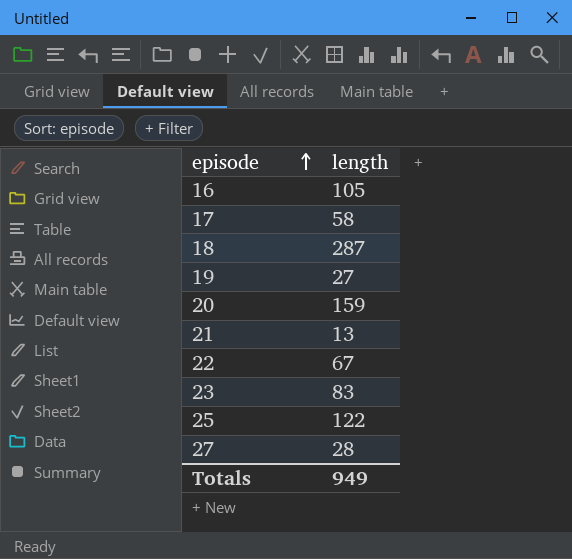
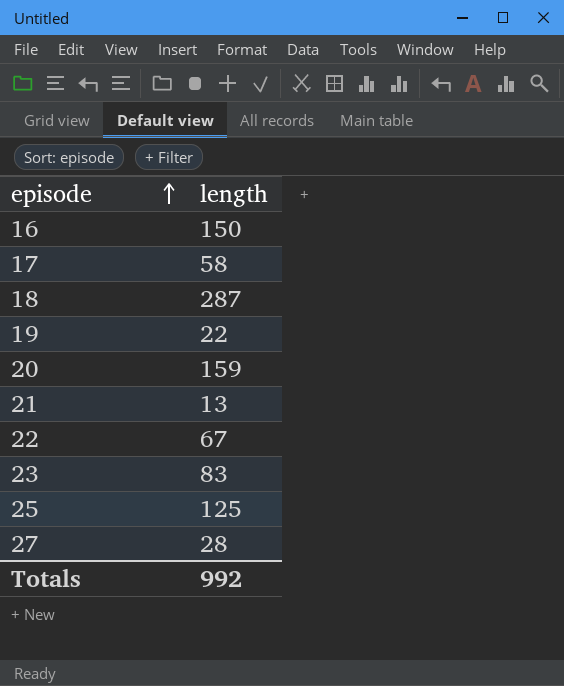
16 | length: 105 -> 150
19 | length: 27 -> 22
25 | length: 122 -> 125
Totals | length: 949 -> 992

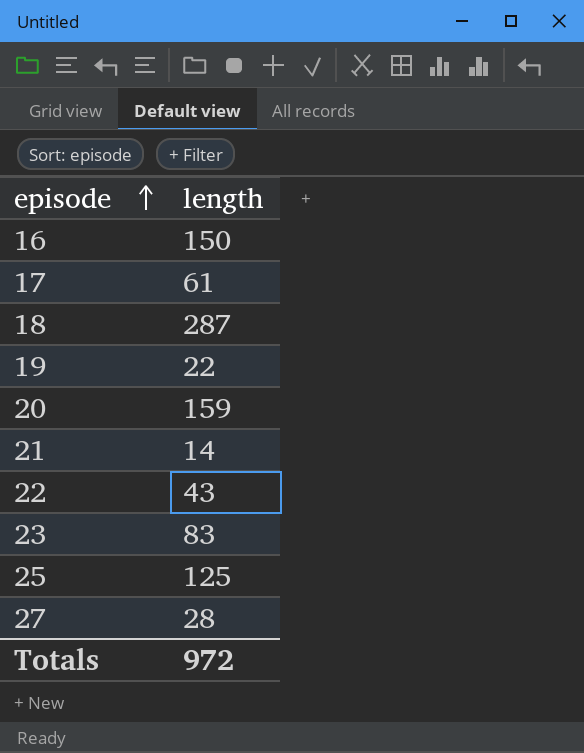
17 | length: 58 -> 61
21 | length: 13 -> 14
22 | length: 67 -> 43
Totals | length: 992 -> 972

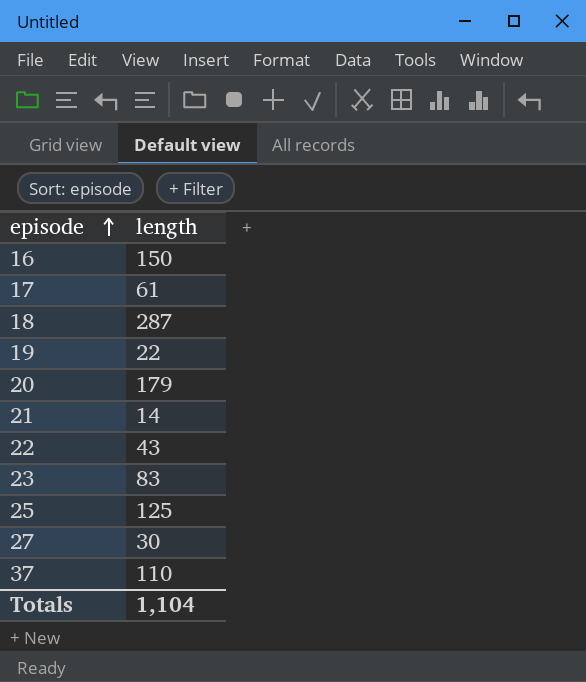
20 | length: 159 -> 179
27 | length: 28 -> 30
row 37: none -> 110
Totals | length: 972 -> 1,104

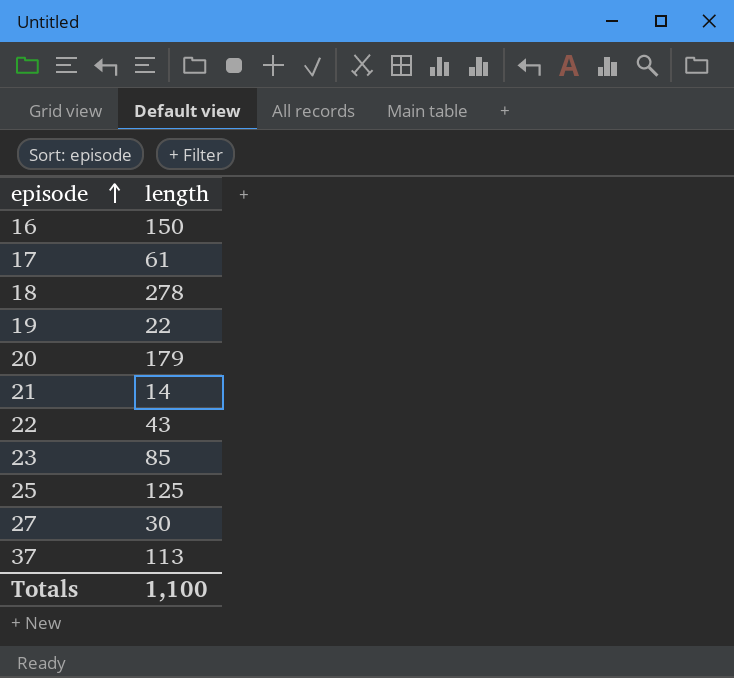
18 | length: 287 -> 278
23 | length: 83 -> 85
37 | length: 110 -> 113
Totals | length: 1,104 -> 1,100

